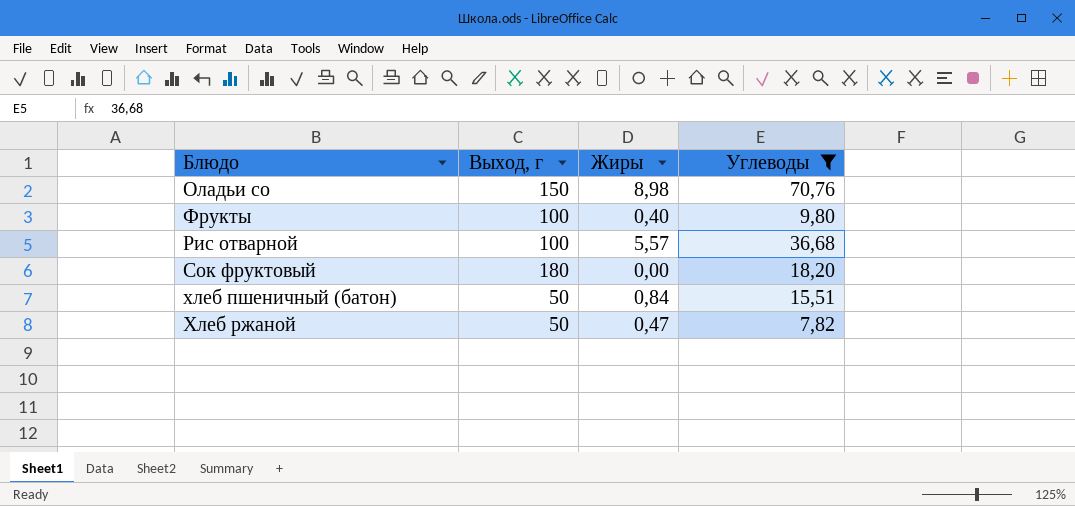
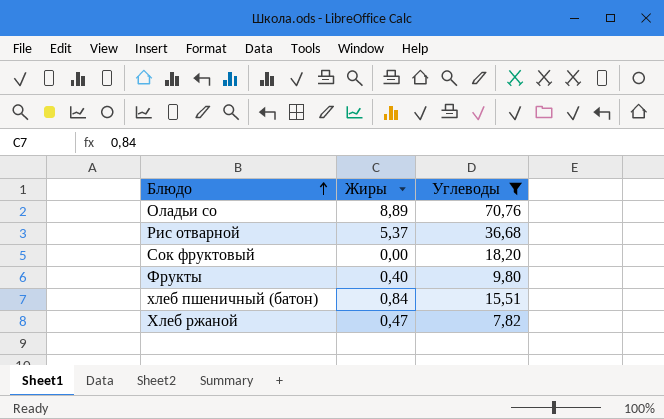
row order: none -> Блюдо ascending
column Выход, г | position: 2 -> none
Оладьи со | Жиры: 8,98 -> 8,89
Рис отварной | Жиры: 5,57 -> 5,37

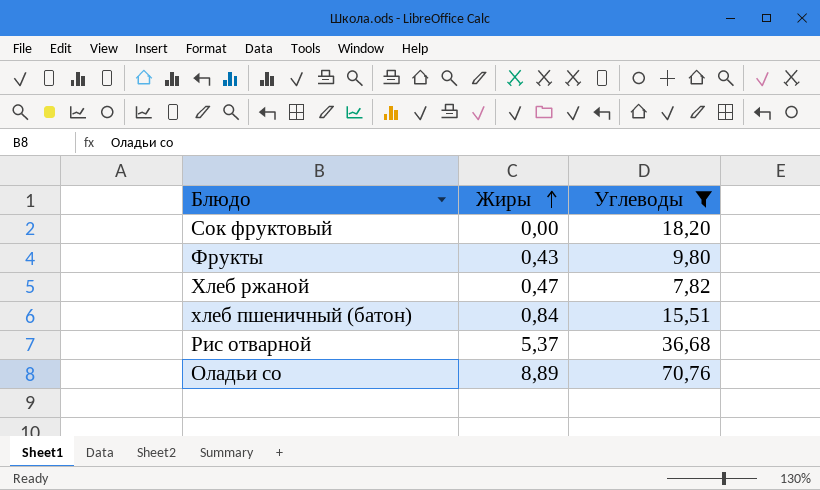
row order: Блюдо ascending -> Жиры ascending
Фрукты | Жиры: 0,40 -> 0,43

